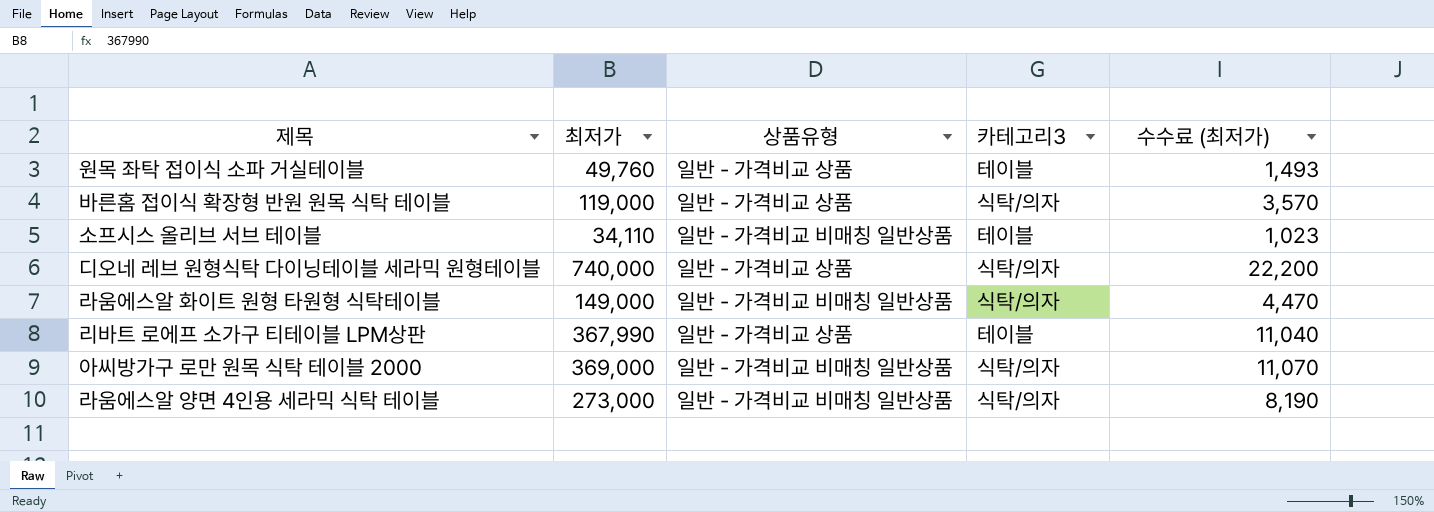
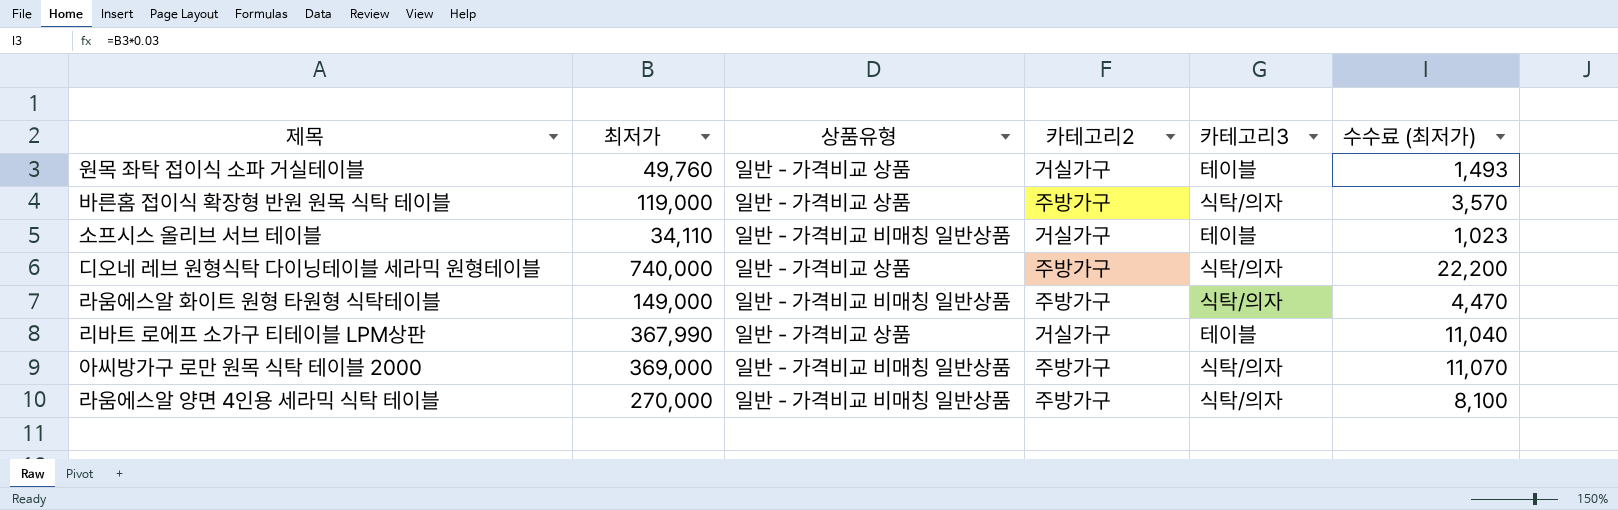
column 카테고리2 | position: none -> 4
라움에스알 양면 4인용 세라믹 식탁 테이블 | 최저가: 273,000 -> 270,000
라움에스알 양면 4인용 세라믹 식탁 테이블 | 수수료 (최저가): 8,190 -> 8,100

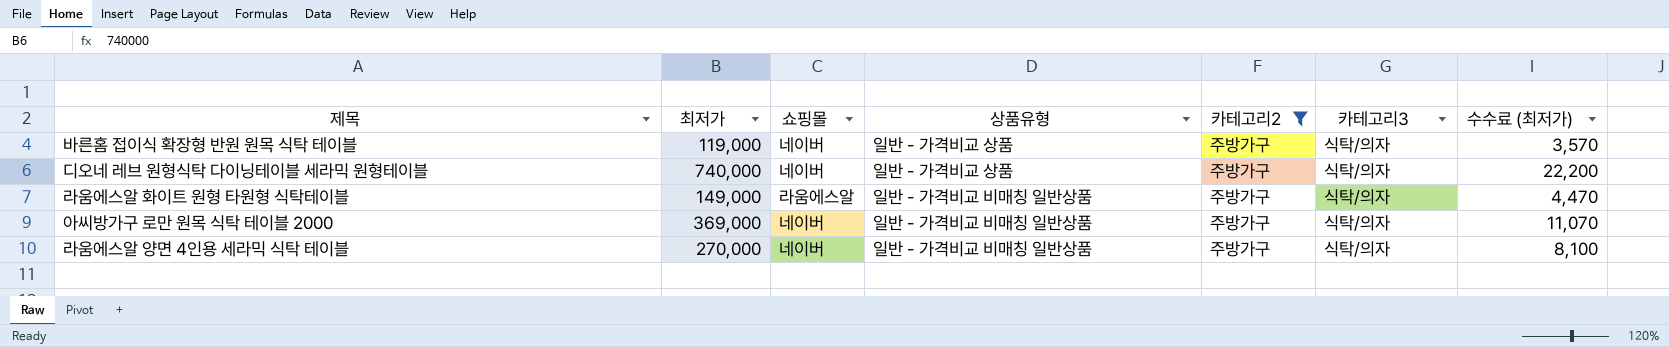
filter: none -> 카테고리2 = 주방가구
column 쇼핑몰 | position: none -> 3

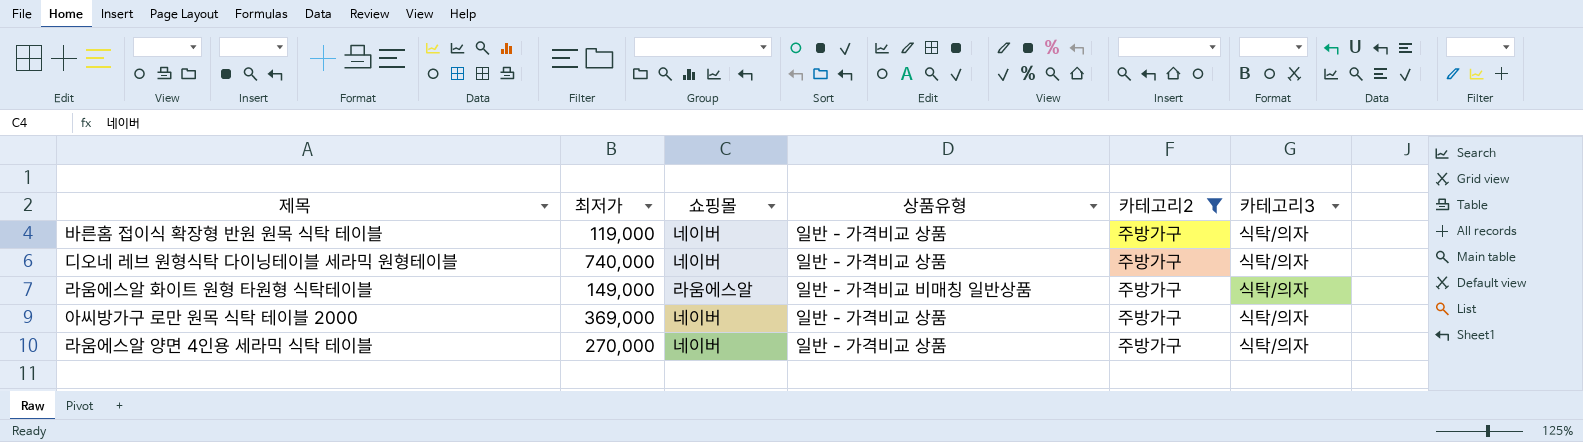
column 수수료 (최저가) | formula: [최저가] * 0.03 -> none
아씨방가구 로만 원목 식탁 테이블 2000 | 상품유형: 일반 - 가격비교 비매칭 일반상품 -> 일반 - 가격비교 상품
라움에스알 양면 4인용 세라믹 식탁 테이블 | 상품유형: 일반 - 가격비교 비매칭 일반상품 -> 일반 - 가격비교 상품

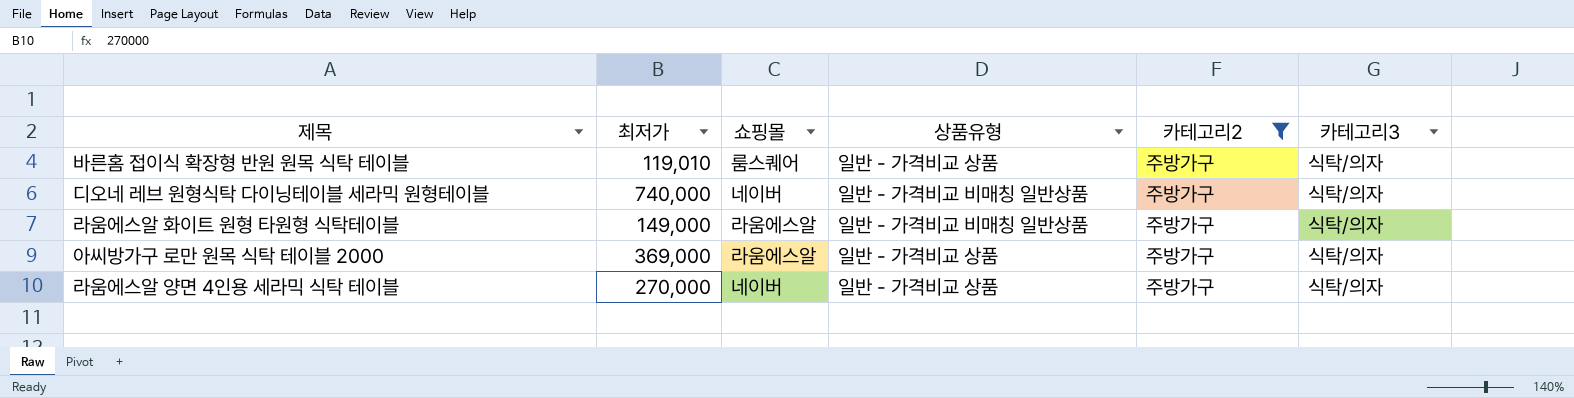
바른홈 접이식 확장형 반원 원목 식탁 테이블 | 최저가: 119,000 -> 119,010
바른홈 접이식 확장형 반원 원목 식탁 테이블 | 쇼핑몰: 네이버 -> 룸스퀘어
디오네 레브 원형식탁 다이닝테이블 세라믹 원형테이블 | 상품유형: 일반 - 가격비교 상품 -> 일반 - 가격비교 비매칭 일반상품
아씨방가구 로만 원목 식탁 테이블 2000 | 쇼핑몰: 네이버 -> 라움에스알

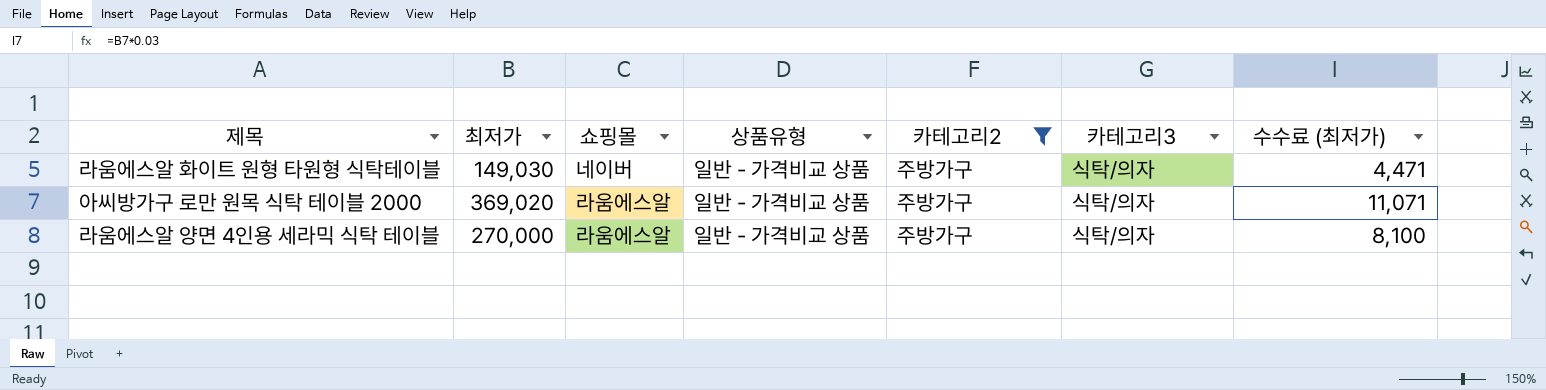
column 수수료 (최저가) | formula: none -> [최저가] * 0.03
row 바른홈 접이식 확장형 반원 원목 식탁 테이블: 119,010 | 룸스퀘어 | 일반 - 가격비교 상품 | 주방가구 | 식탁/의자 -> none
row 디오네 레브 원형식탁 다이닝테이블 세라믹 원형테이블: 740,000 | 네이버 | 일반 - 가격비교 비매칭 일반상품 | 주방가구 | 식탁/의자 -> none
라움에스알 화이트 원형 타원형 식탁테이블 | 최저가: 149,000 -> 149,030
라움에스알 화이트 원형 타원형 식탁테이블 | 쇼핑몰: 라움에스알 -> 네이버
라움에스알 화이트 원형 타원형 식탁테이블 | 상품유형: 일반 - 가격비교 비매칭 일반상품 -> 일반 - 가격비교 상품
아씨방가구 로만 원목 식탁 테이블 2000 | 최저가: 369,000 -> 369,020
라움에스알 양면 4인용 세라믹 식탁 테이블 | 쇼핑몰: 네이버 -> 라움에스알

